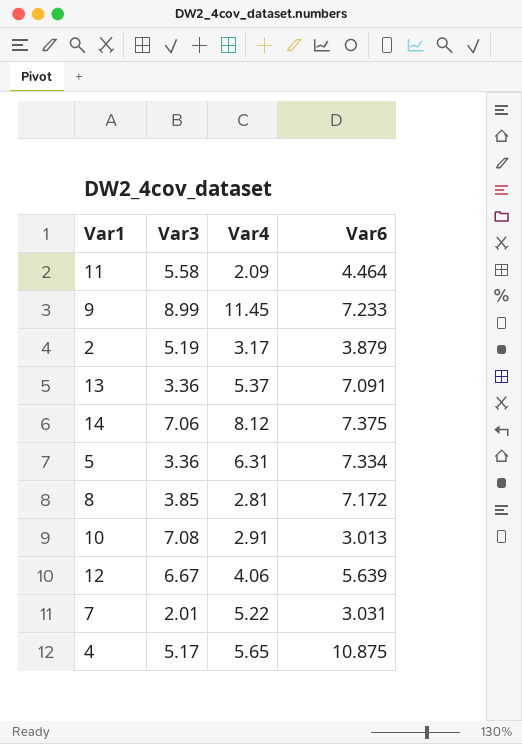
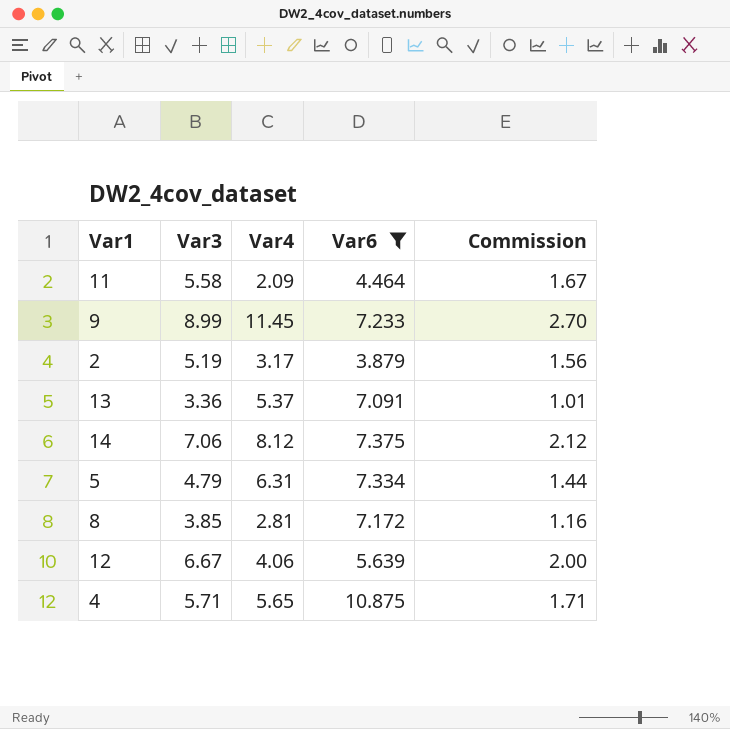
filter: none -> Var6 >= 3.879
column Commission | formula: none -> [Var3] * 0.3
5 | Var3: 3.36 -> 4.79
4 | Var3: 5.17 -> 5.71

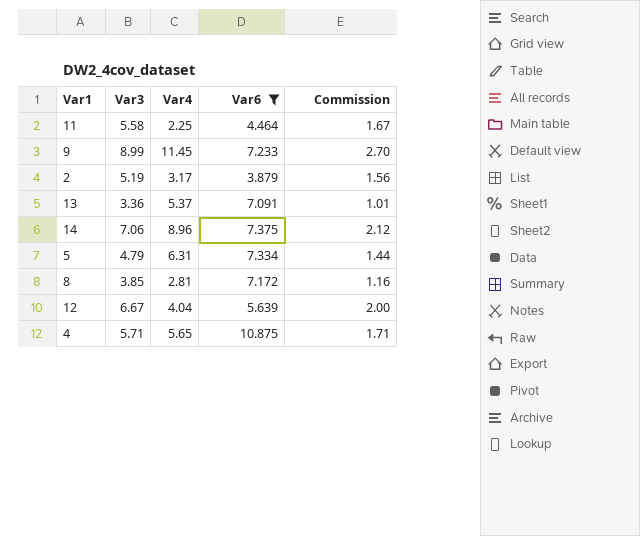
11 | Var4: 2.09 -> 2.25
14 | Var4: 8.12 -> 8.96
12 | Var4: 4.06 -> 4.04

